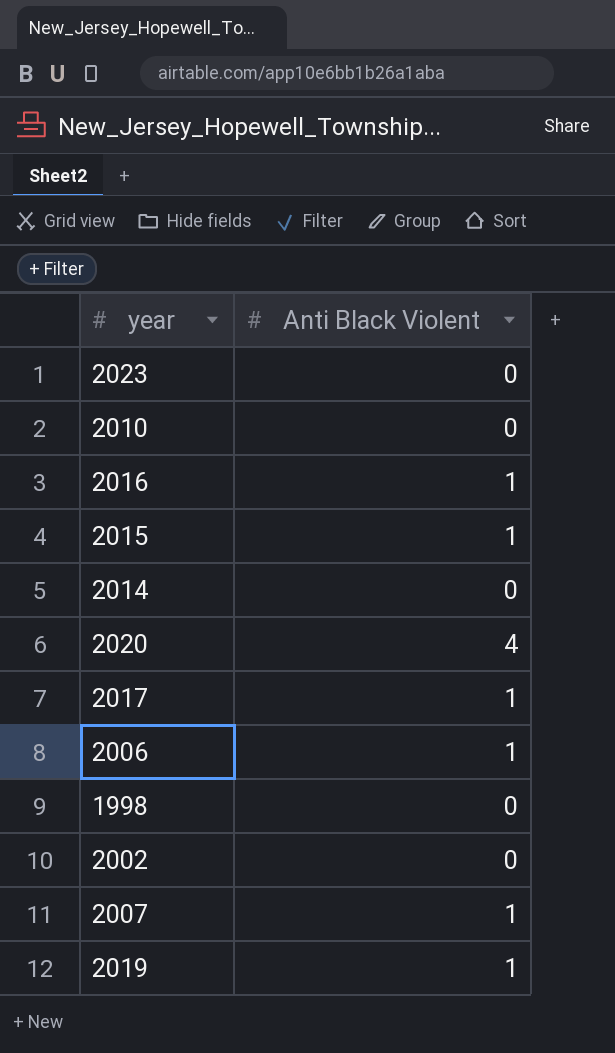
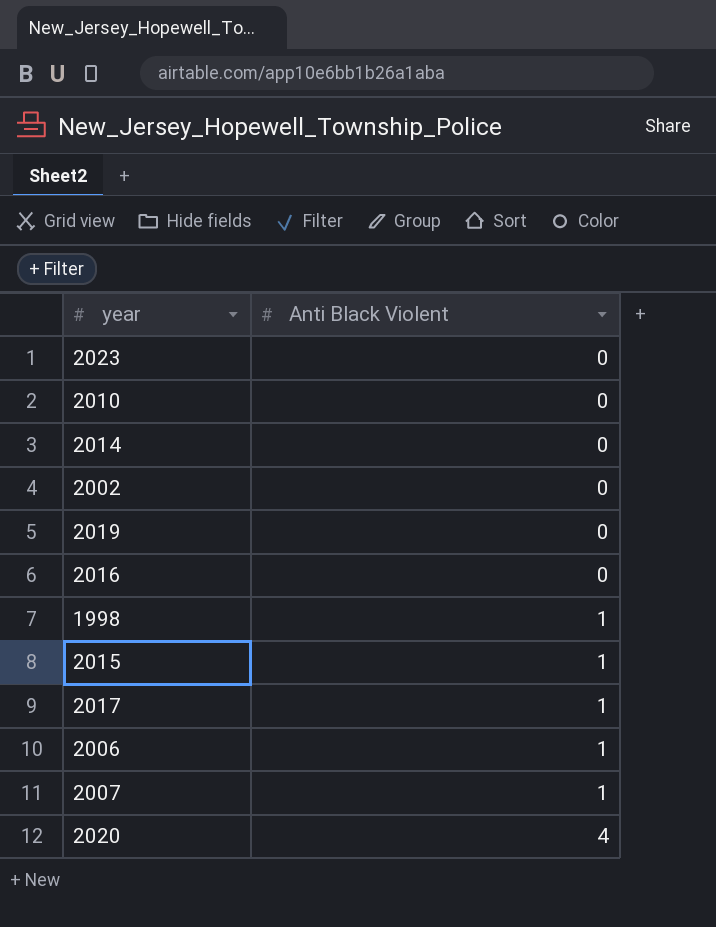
row order: none -> Anti Black Violent ascending
2019 | Anti Black Violent: 1 -> 0
2016 | Anti Black Violent: 1 -> 0
1998 | Anti Black Violent: 0 -> 1

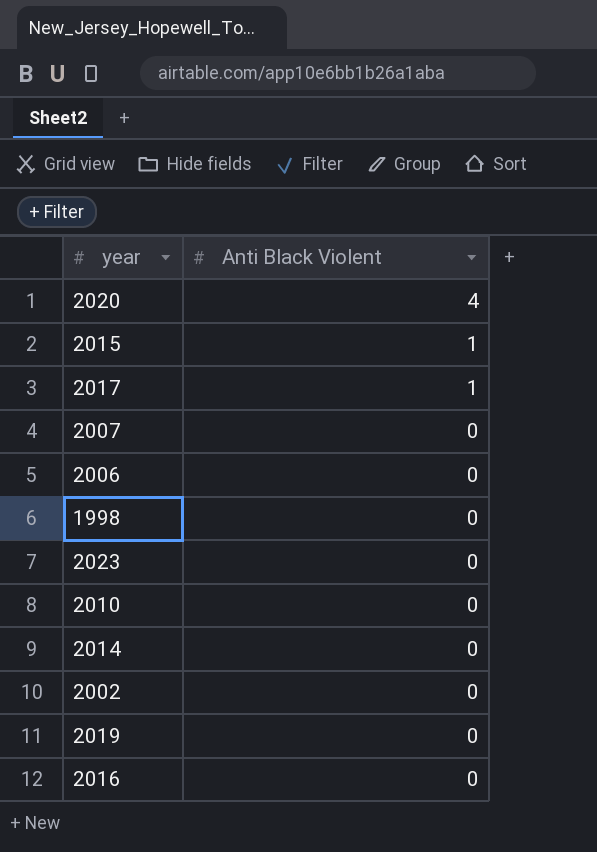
row order: Anti Black Violent ascending -> Anti Black Violent descending
2007 | Anti Black Violent: 1 -> 0
2006 | Anti Black Violent: 1 -> 0
1998 | Anti Black Violent: 1 -> 0

